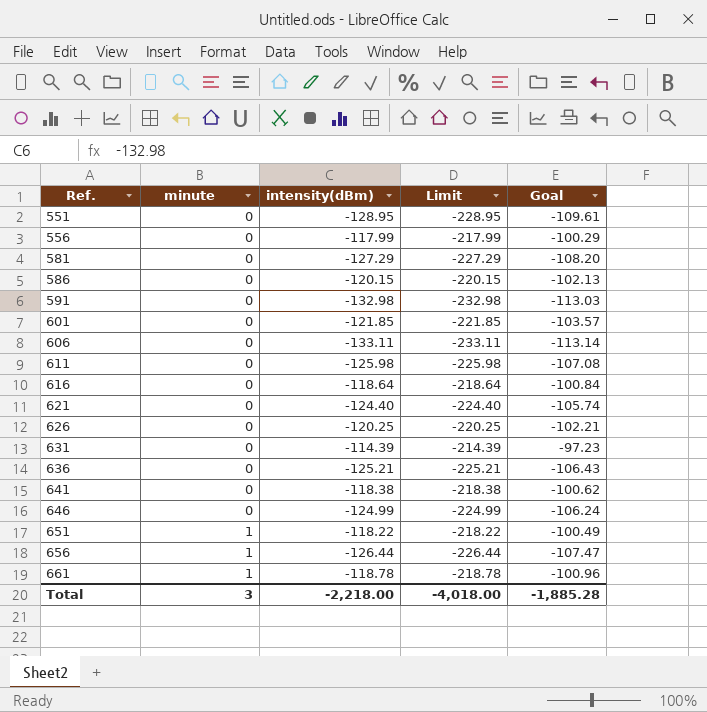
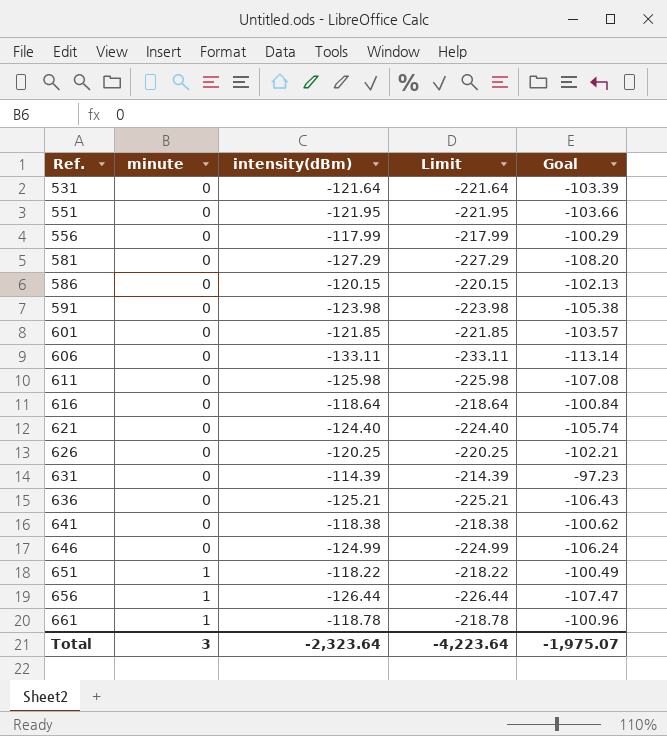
row 531: none -> 0 | -121.64 | -221.64 | -103.39
551 | intensity(dBm): -128.95 -> -121.95
551 | Limit: -228.95 -> -221.95
551 | Goal: -109.61 -> -103.66
591 | intensity(dBm): -132.98 -> -123.98
591 | Limit: -232.98 -> -223.98
591 | Goal: -113.03 -> -105.38
Total | intensity(dBm): -2,218.00 -> -2,323.64
Total | Limit: -4,018.00 -> -4,223.64
Total | Goal: -1,885.28 -> -1,975.07

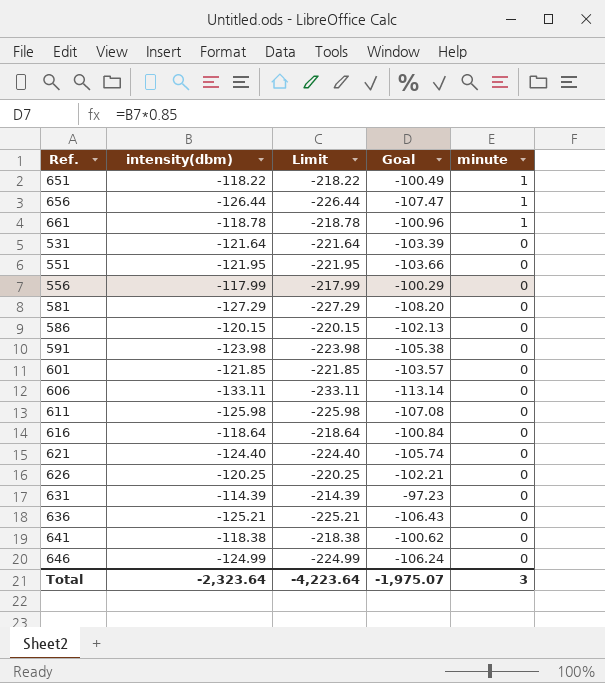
row order: Ref. ascending -> minute descending
column name: intensity(dBm) -> intensity(dbm)
column minute | position: 2 -> 5

